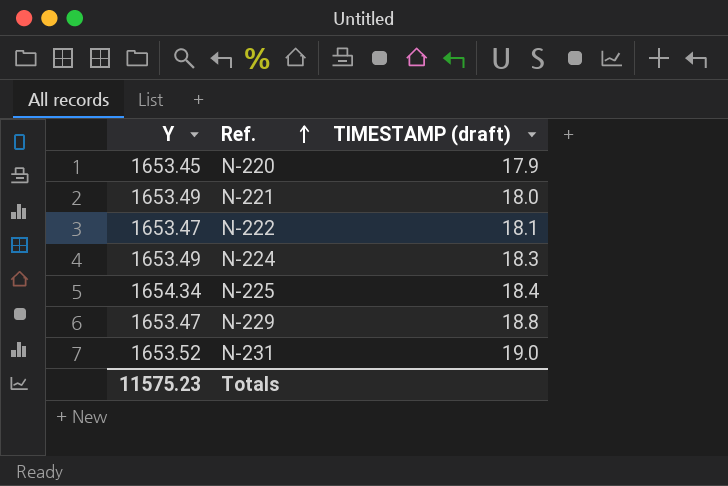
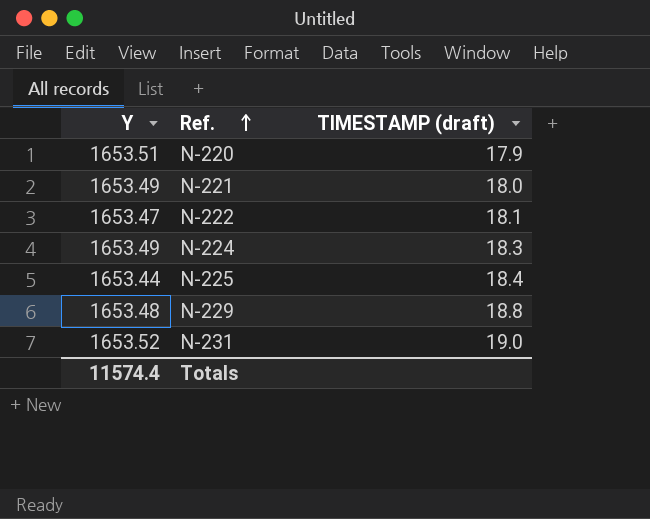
N-220 | Y: 1653.45 -> 1653.51
N-225 | Y: 1654.34 -> 1653.44
N-229 | Y: 1653.47 -> 1653.48
Totals | Y: 11575.23 -> 11574.4

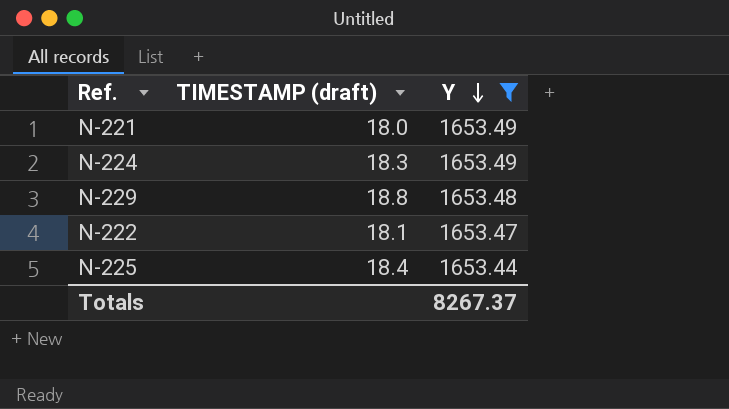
filter: none -> Y <= 1653.49
row order: Ref. ascending -> Y descending
column Y | position: 1 -> 3
Totals | Y: 11574.4 -> 8267.37

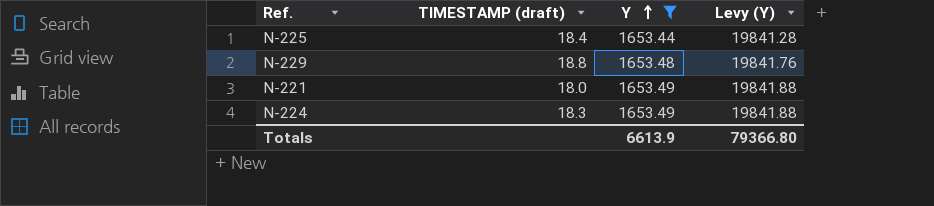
row order: Y descending -> Y ascending
column Levy (Y) | formula: none -> [Y] * 12
row N-222: 18.1 | 1653.47 -> none
Totals | Y: 8267.37 -> 6613.9

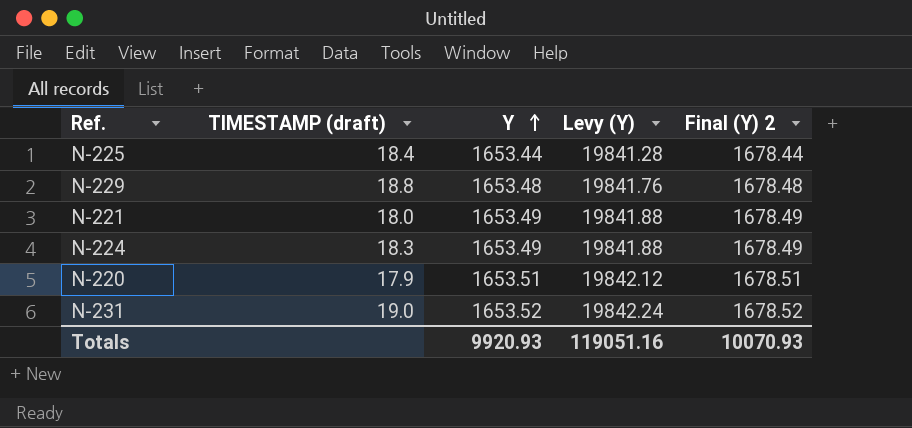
filter: Y <= 1653.49 -> none
column Final (Y) 2 | formula: none -> [Y] + 25
Totals | Y: 6613.9 -> 9920.93
Totals | Levy (Y): 79366.80 -> 119051.16

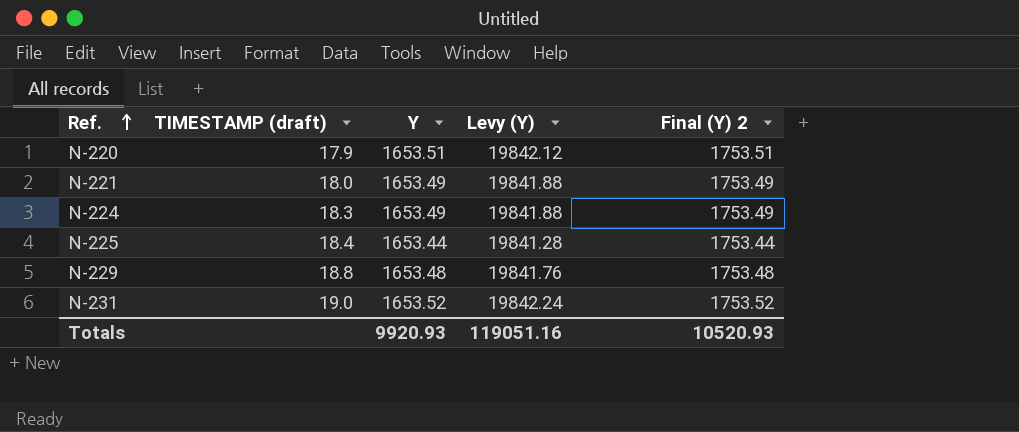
row order: Y ascending -> Ref. ascending
column Final (Y) 2 | formula: [Y] + 25 -> [Y] + 100
Totals | Final (Y) 2: 10070.93 -> 10520.93

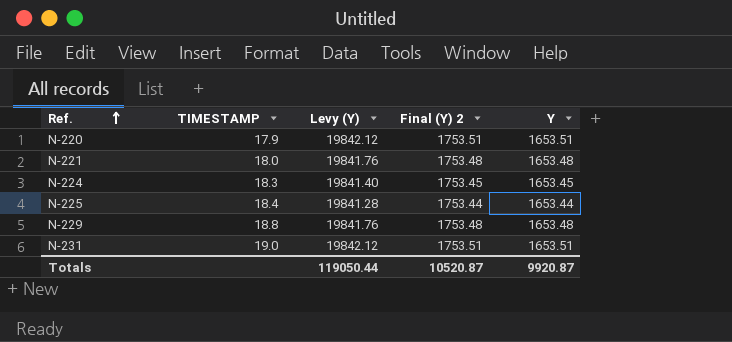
column name: TIMESTAMP (draft) -> TIMESTAMP
column Y | position: 3 -> 5
N-221 | Levy (Y): 19841.88 -> 19841.76
N-221 | Final (Y) 2: 1753.49 -> 1753.48
N-221 | Y: 1653.49 -> 1653.48
N-224 | Levy (Y): 19841.88 -> 19841.40
N-224 | Final (Y) 2: 1753.49 -> 1753.45
N-224 | Y: 1653.49 -> 1653.45
N-231 | Levy (Y): 19842.24 -> 19842.12
N-231 | Final (Y) 2: 1753.52 -> 1753.51
N-231 | Y: 1653.52 -> 1653.51
Totals | Levy (Y): 119051.16 -> 119050.44
Totals | Final (Y) 2: 10520.93 -> 10520.87
Totals | Y: 9920.93 -> 9920.87

